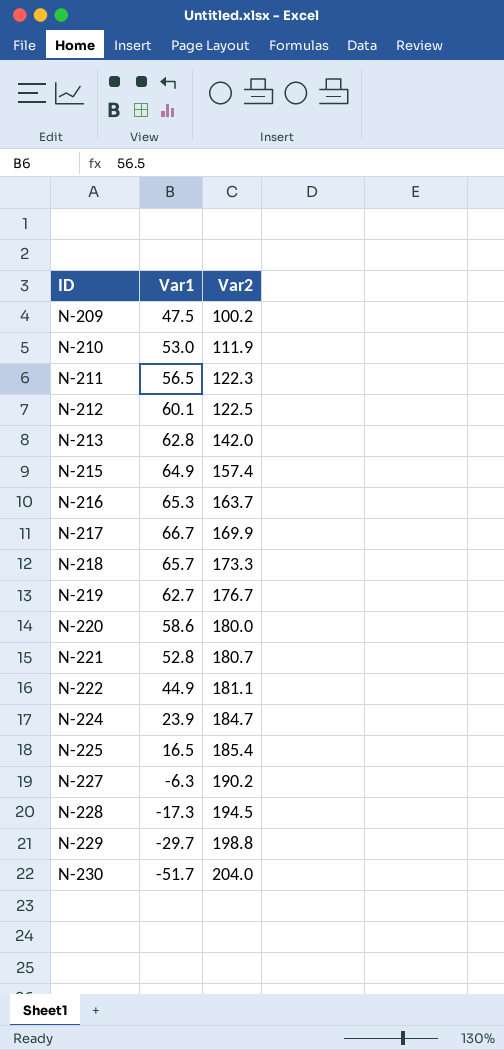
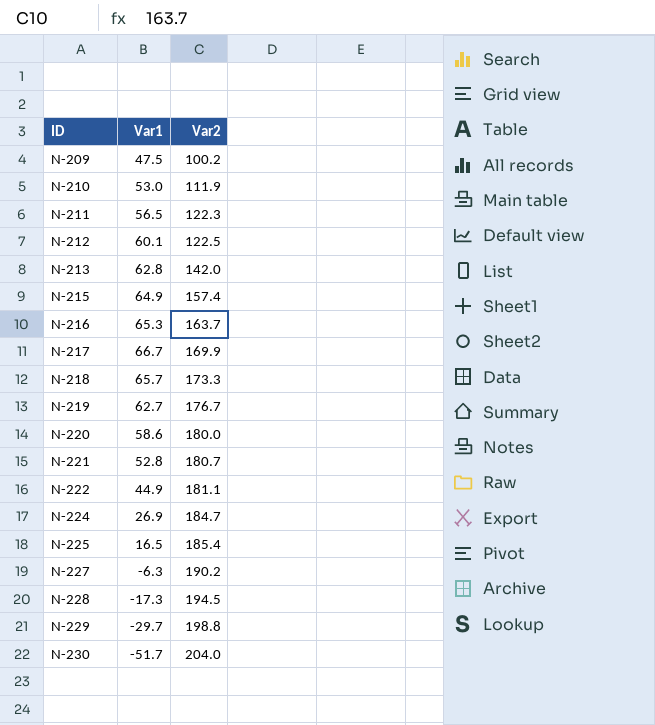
N-224 | Var1: 23.9 -> 26.9

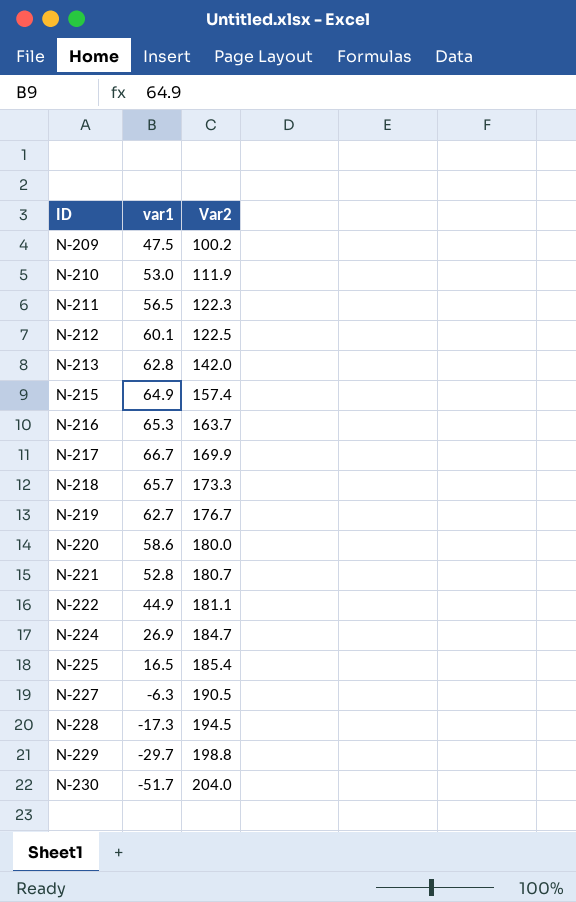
column name: Var1 -> var1
N-227 | Var2: 190.2 -> 190.5

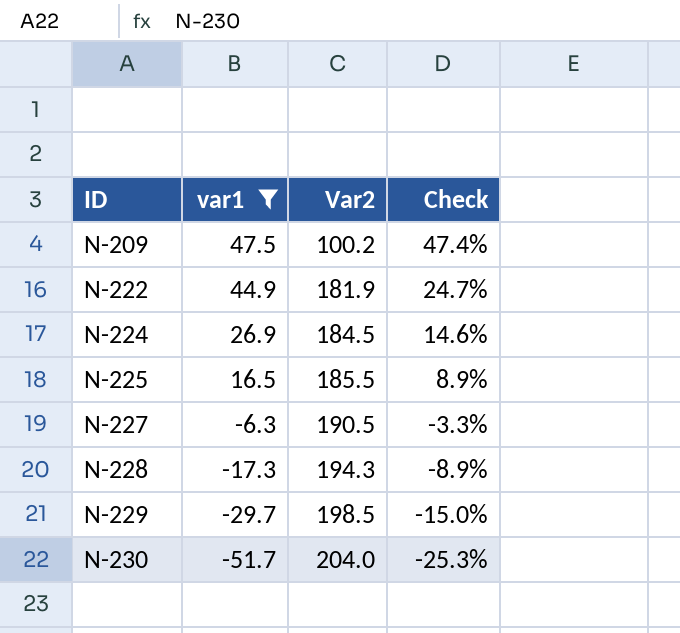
filter: none -> var1 <= 47.5
column Check | formula: none -> [var1] / [Var2]
N-222 | Var2: 181.1 -> 181.9
N-224 | Var2: 184.7 -> 184.5
N-225 | Var2: 185.4 -> 185.5
N-228 | Var2: 194.5 -> 194.3
N-229 | Var2: 198.8 -> 198.5

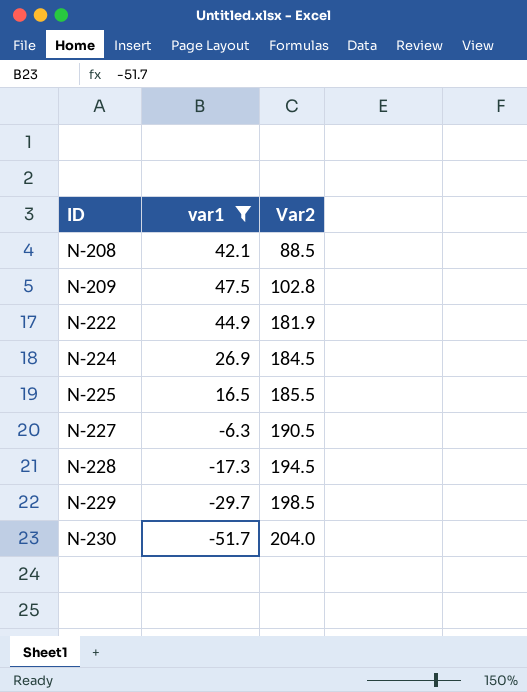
column Check | formula: [var1] / [Var2] -> none
row N-208: none -> 42.1 | 88.5
N-209 | Var2: 100.2 -> 102.8
N-228 | Var2: 194.3 -> 194.5

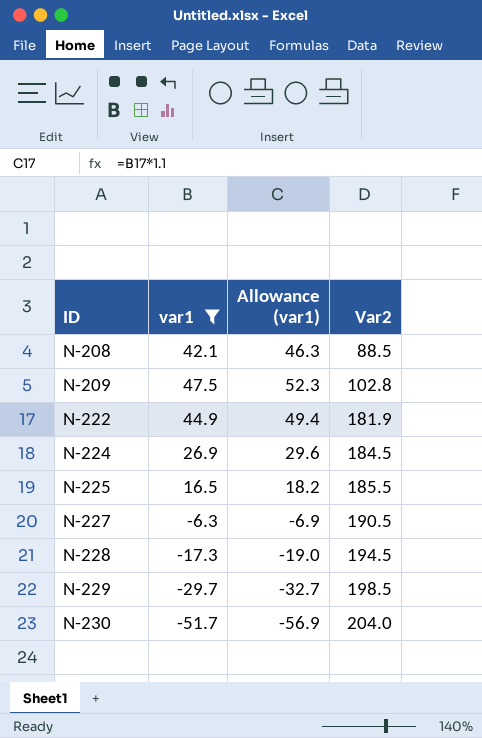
column Allowance (var1) | formula: none -> [var1] * 1.1

